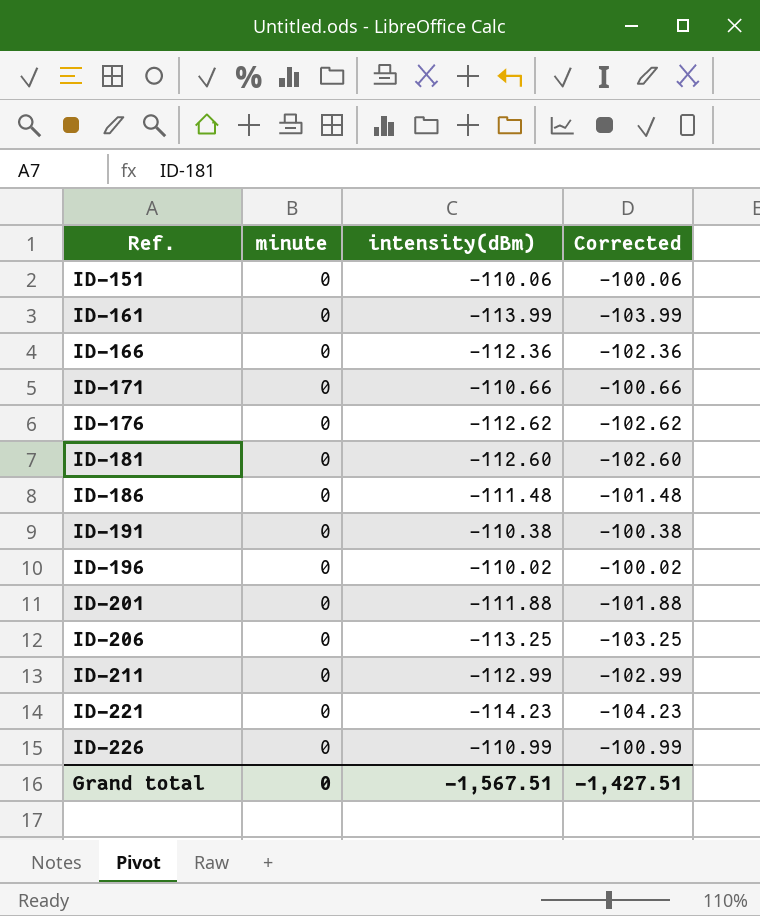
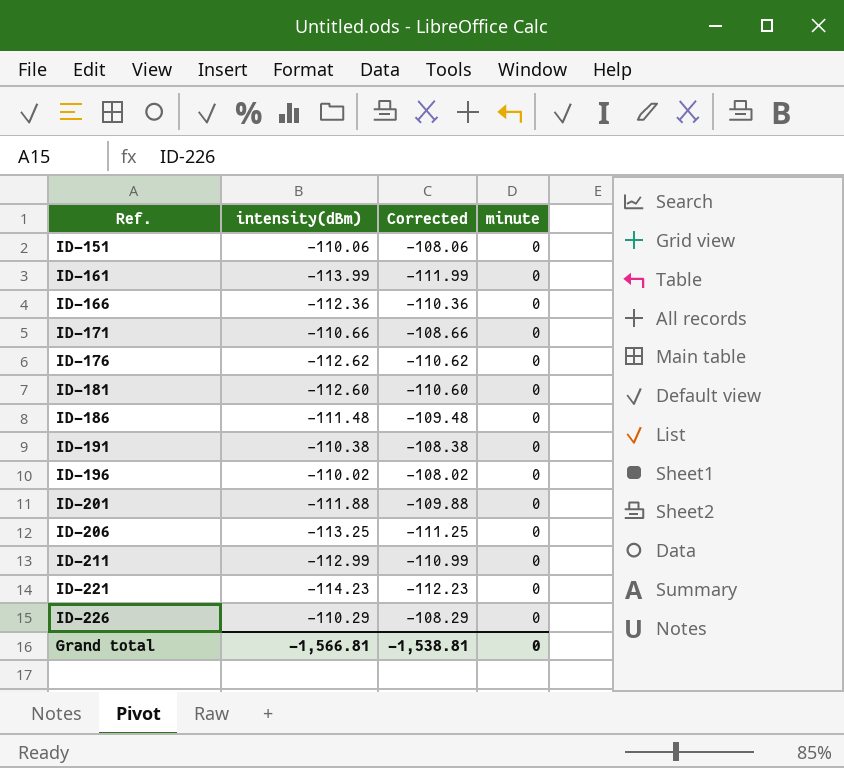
column Corrected | formula: [intensity(dBm)] + 10 -> [intensity(dBm)] + 2
column minute | position: 2 -> 4
ID-226 | intensity(dBm): -110.99 -> -110.29
Grand total | intensity(dBm): -1,567.51 -> -1,566.81
Grand total | Corrected: -1,427.51 -> -1,538.81

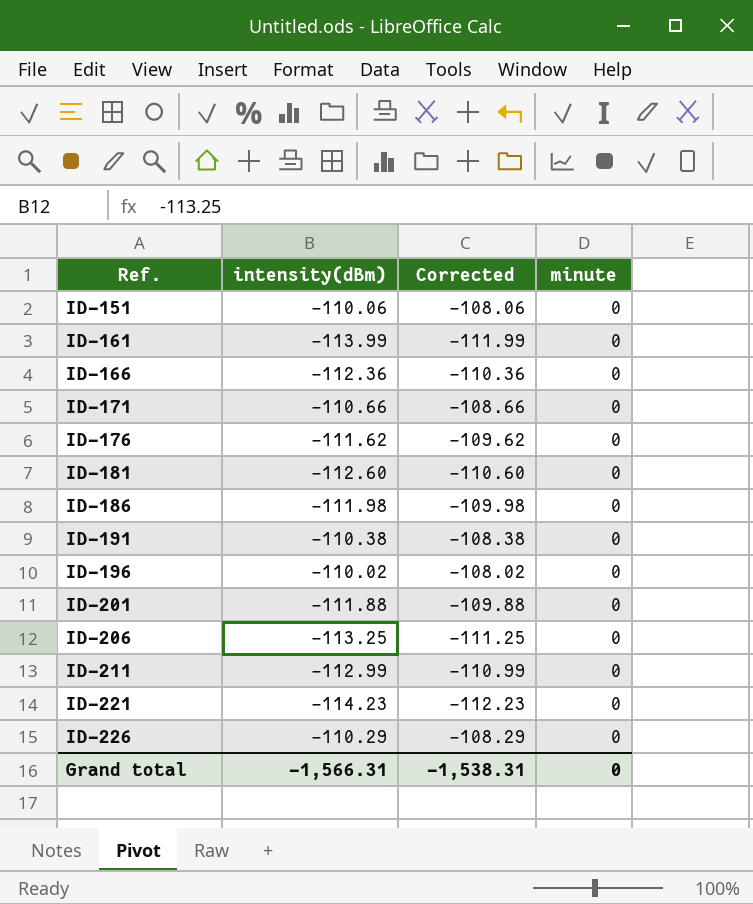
ID-176 | intensity(dBm): -112.62 -> -111.62
ID-176 | Corrected: -110.62 -> -109.62
ID-186 | intensity(dBm): -111.48 -> -111.98
ID-186 | Corrected: -109.48 -> -109.98
Grand total | intensity(dBm): -1,566.81 -> -1,566.31
Grand total | Corrected: -1,538.81 -> -1,538.31

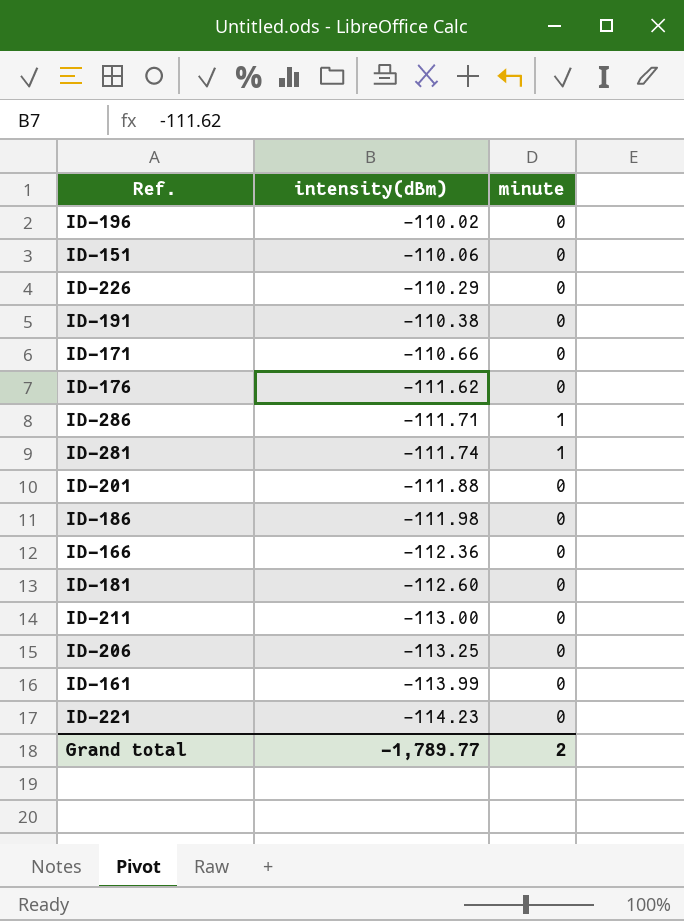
row order: Ref. ascending -> intensity(dBm) descending
column Corrected | formula: [intensity(dBm)] + 2 -> none
row ID-286: none -> -111.71 | 1
row ID-281: none -> -111.74 | 1
ID-211 | intensity(dBm): -112.99 -> -113.00
Grand total | intensity(dBm): -1,566.31 -> -1,789.77
Grand total | minute: 0 -> 2

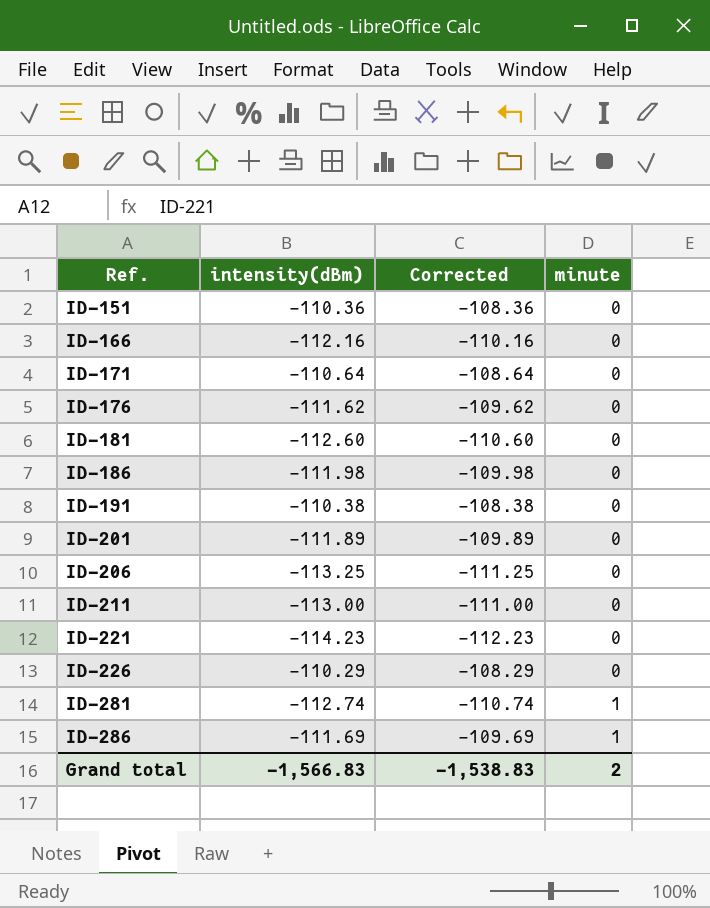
row order: intensity(dBm) descending -> Ref. ascending
column Corrected | formula: none -> [intensity(dBm)] + 2
row ID-196: -110.02 | 0 -> none
row ID-161: -113.99 | 0 -> none
ID-151 | intensity(dBm): -110.06 -> -110.36
ID-166 | intensity(dBm): -112.36 -> -112.16
ID-171 | intensity(dBm): -110.66 -> -110.64
ID-201 | intensity(dBm): -111.88 -> -111.89
ID-281 | intensity(dBm): -111.74 -> -112.74
ID-286 | intensity(dBm): -111.71 -> -111.69
Grand total | intensity(dBm): -1,789.77 -> -1,566.83

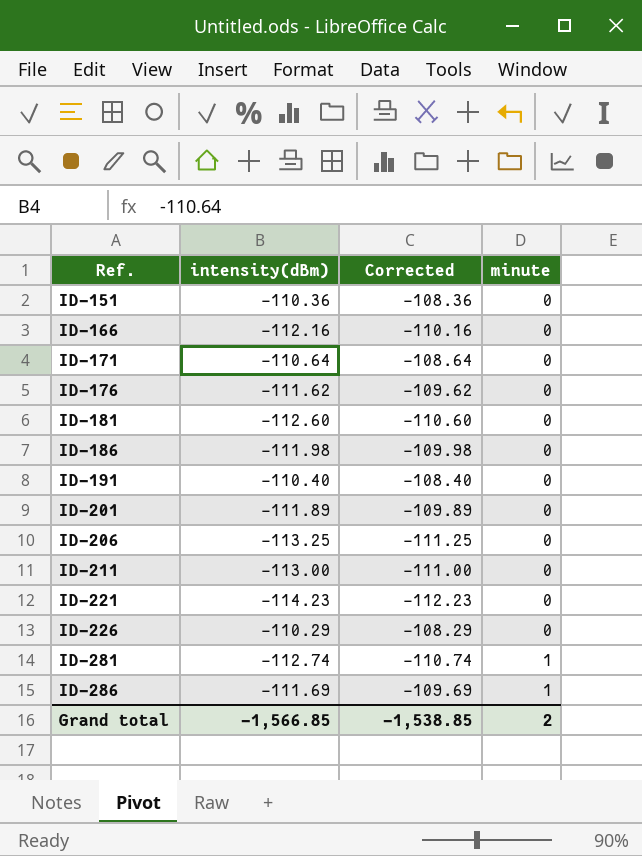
ID-191 | intensity(dBm): -110.38 -> -110.40
ID-191 | Corrected: -108.38 -> -108.40
Grand total | intensity(dBm): -1,566.83 -> -1,566.85
Grand total | Corrected: -1,538.83 -> -1,538.85

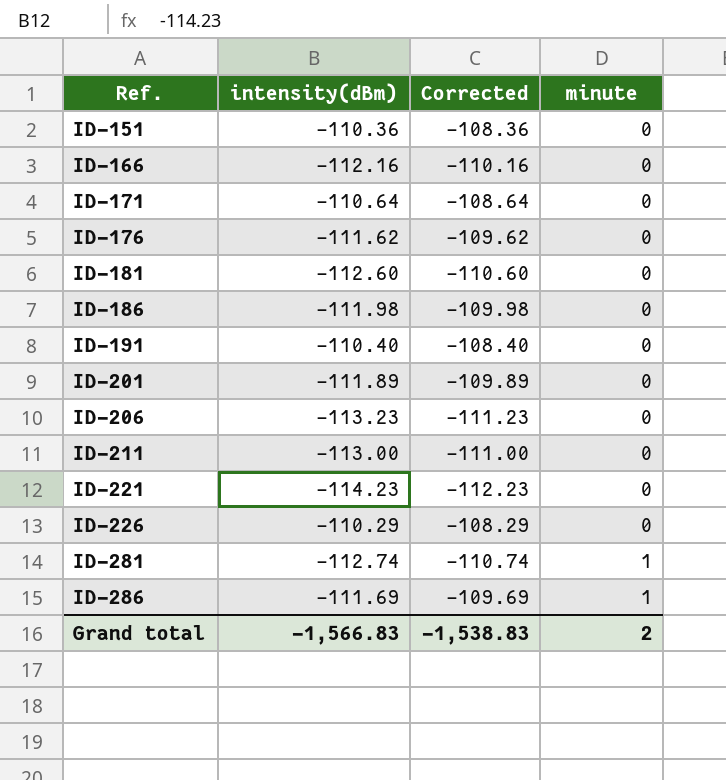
ID-206 | intensity(dBm): -113.25 -> -113.23
ID-206 | Corrected: -111.25 -> -111.23
Grand total | intensity(dBm): -1,566.85 -> -1,566.83
Grand total | Corrected: -1,538.85 -> -1,538.83

